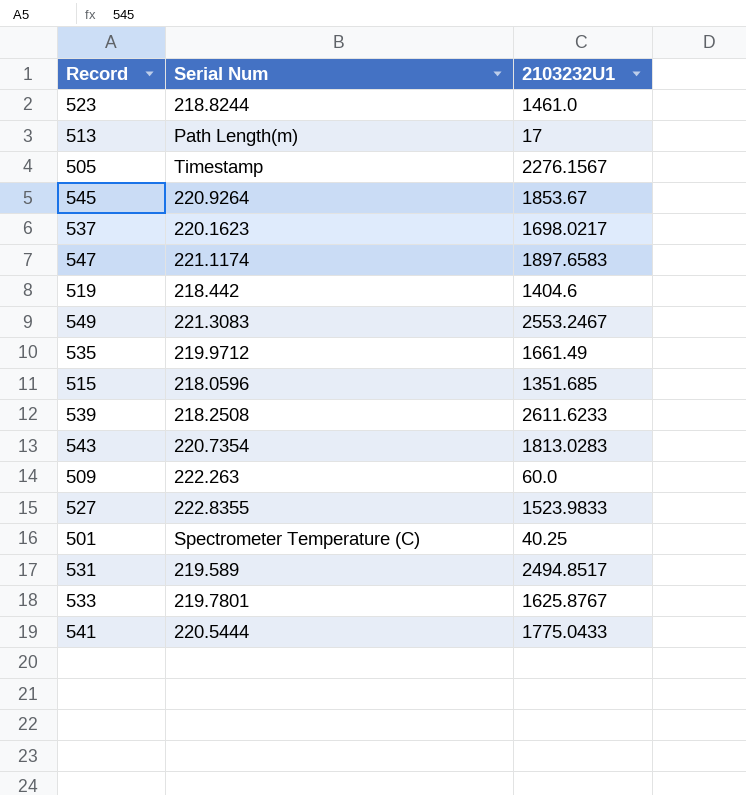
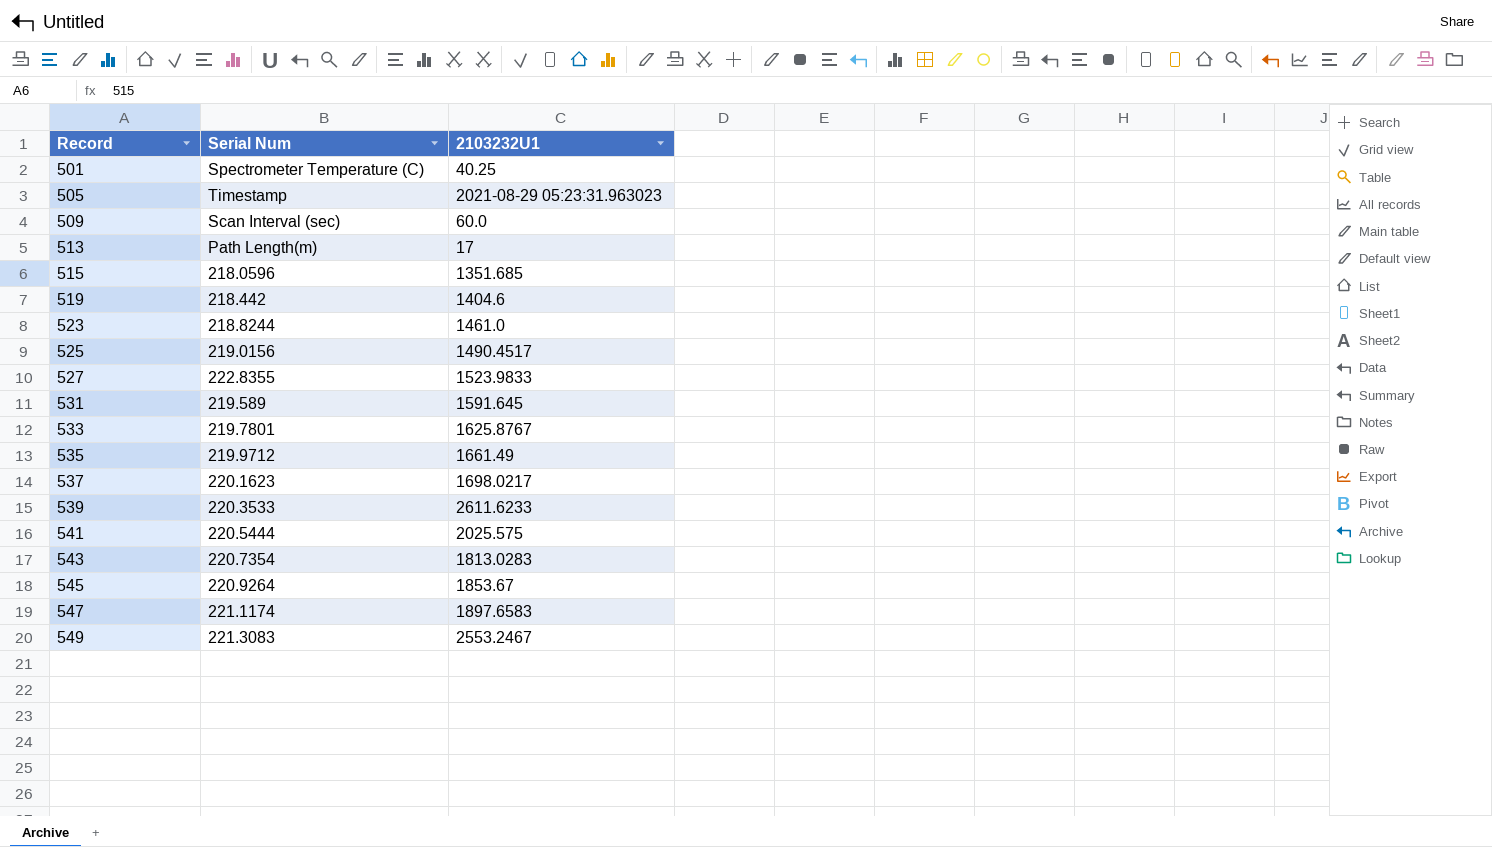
row order: none -> Record ascending
505 | 2103232U1: 2276.1567 -> 2021-08-29 05:23:31.963023
509 | Serial Num: 222.263 -> Scan Interval (sec)
row 525: none -> 219.0156 | 1490.4517
531 | 2103232U1: 2494.8517 -> 1591.645
539 | Serial Num: 218.2508 -> 220.3533
541 | 2103232U1: 1775.0433 -> 2025.575

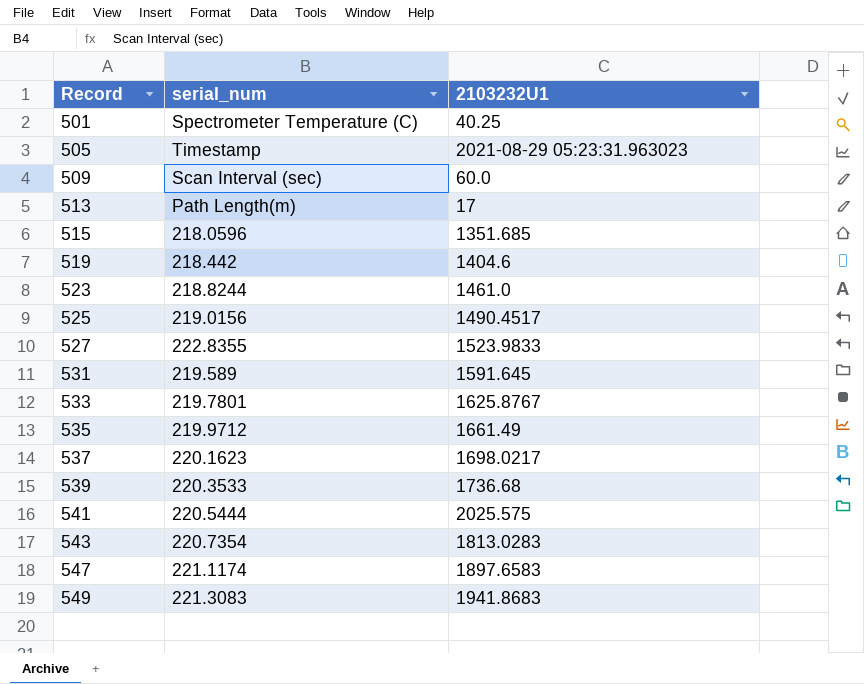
column name: Serial Num -> serial_num
row 545: 220.9264 | 1853.67 -> none
539 | 2103232U1: 2611.6233 -> 1736.68
549 | 2103232U1: 2553.2467 -> 1941.8683

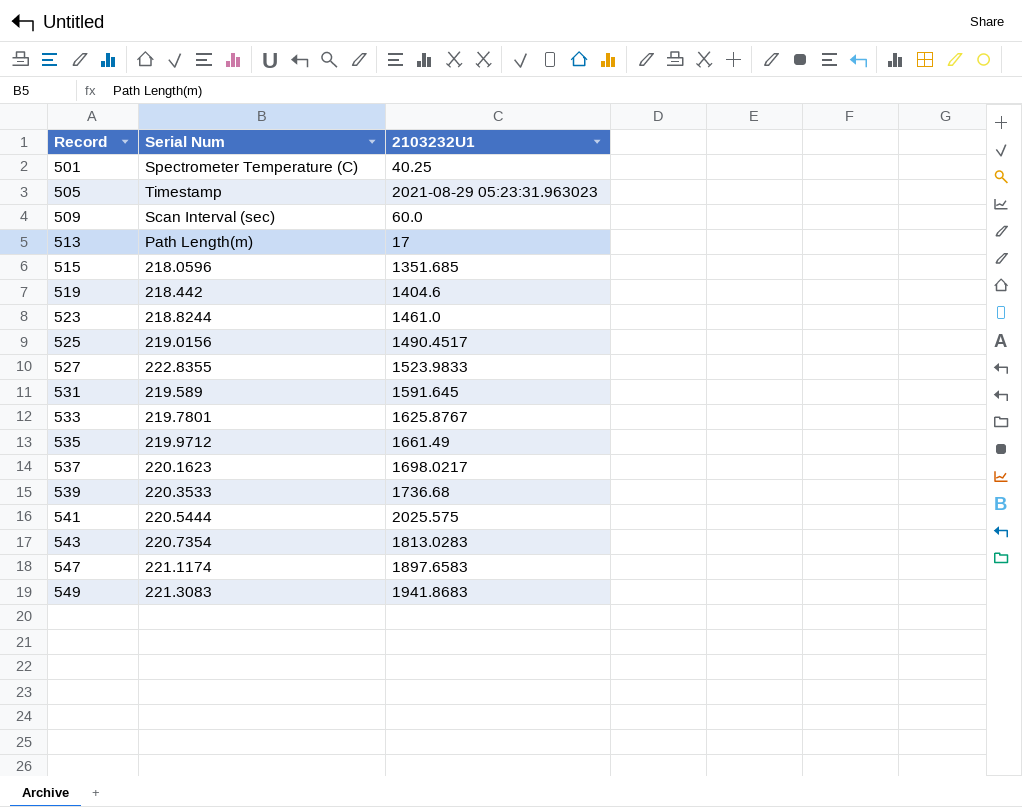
column name: serial_num -> Serial Num

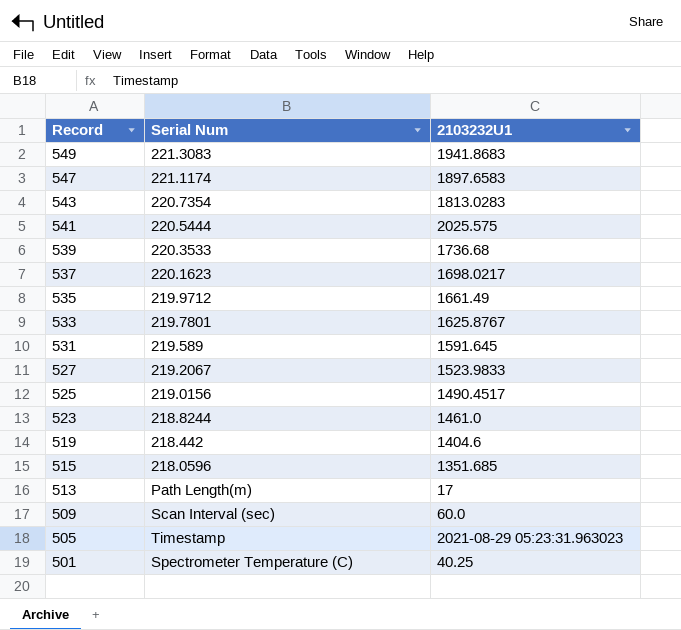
row order: Record ascending -> Record descending
527 | Serial Num: 222.8355 -> 219.2067

